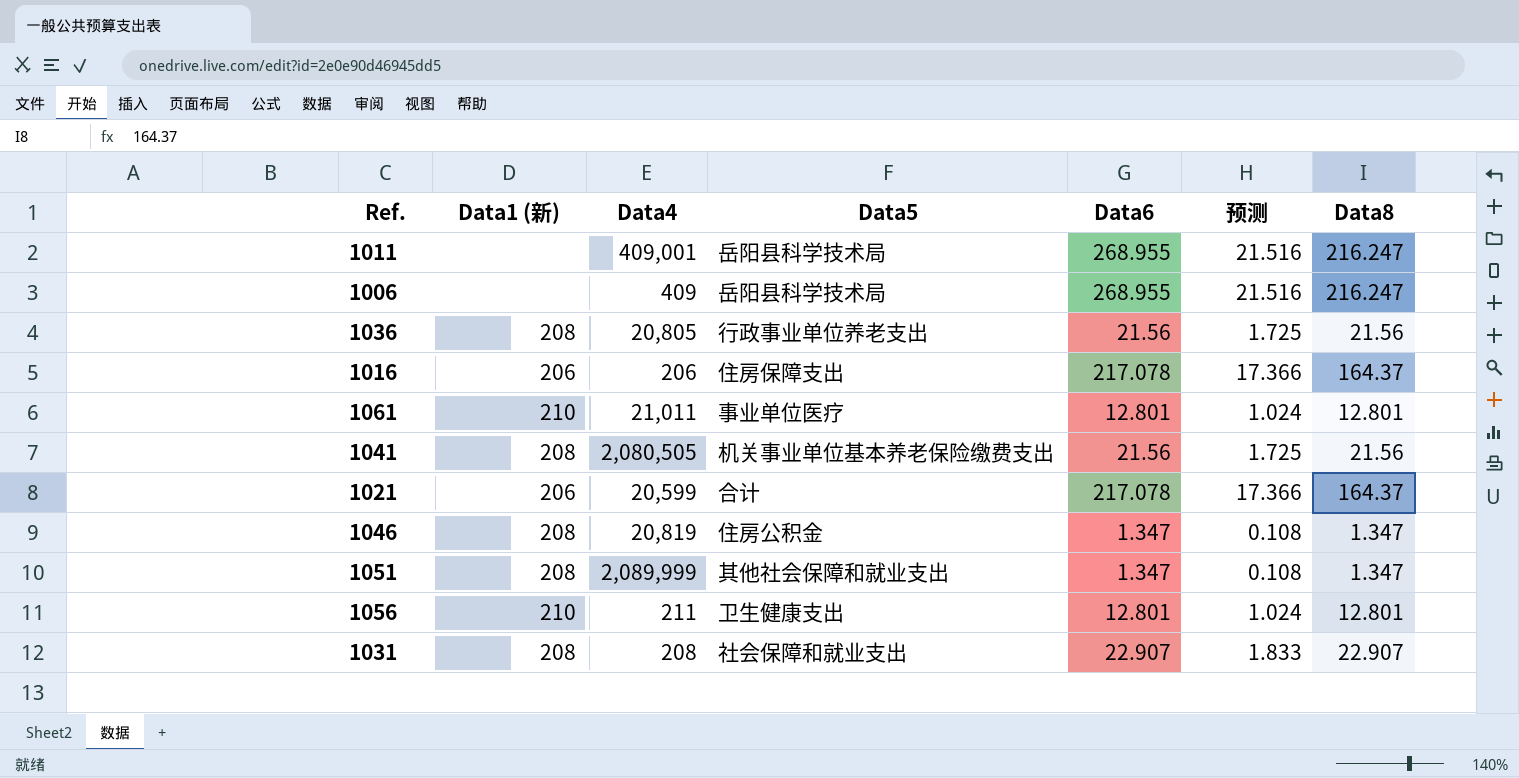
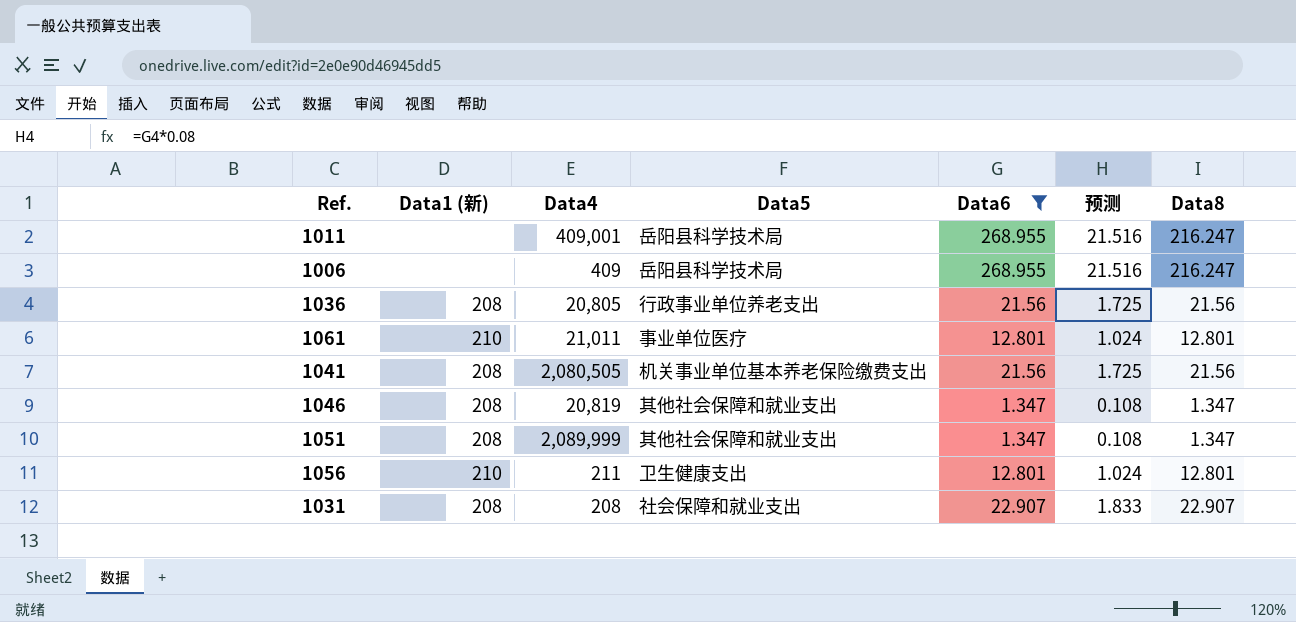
filter: none -> Data6 != 217.078
1046 | Data5: 住房公积金 -> 其他社会保障和就业支出

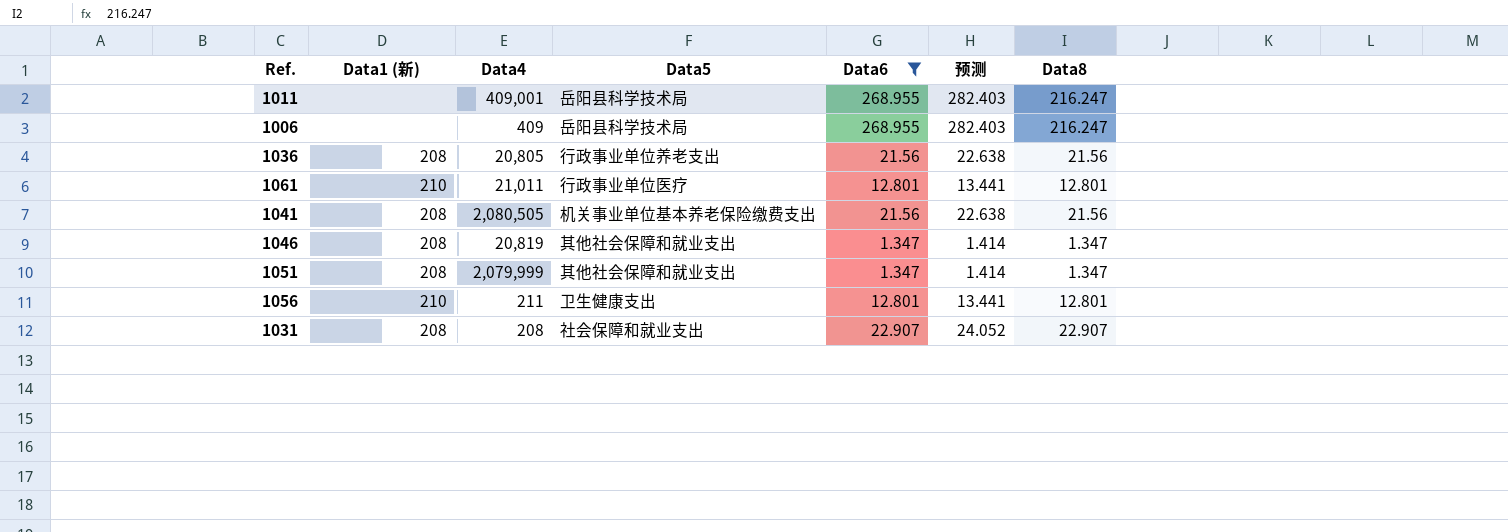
column 预测 | formula: [Data6] * 0.08 -> [Data6] * 1.05
1061 | Data5: 事业单位医疗 -> 行政事业单位医疗
1051 | Data4: 2,089,999 -> 2,079,999

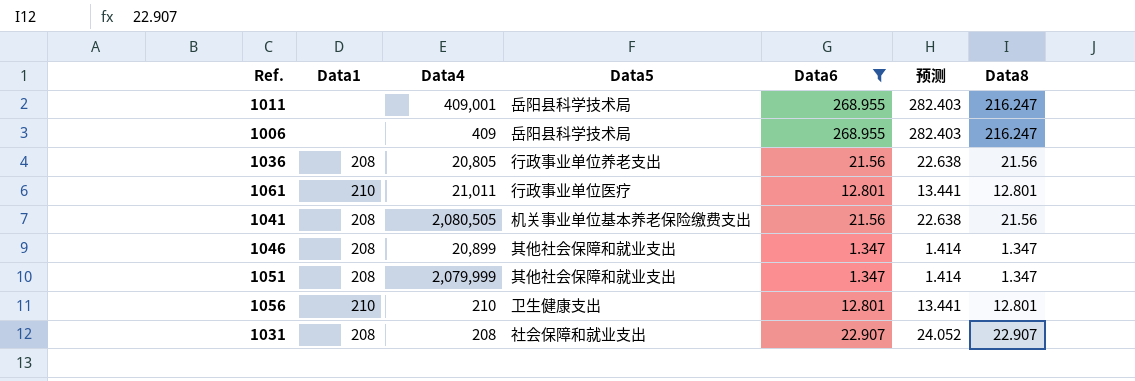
column name: Data1 (新) -> Data1
1046 | Data4: 20,819 -> 20,899
1056 | Data4: 211 -> 210

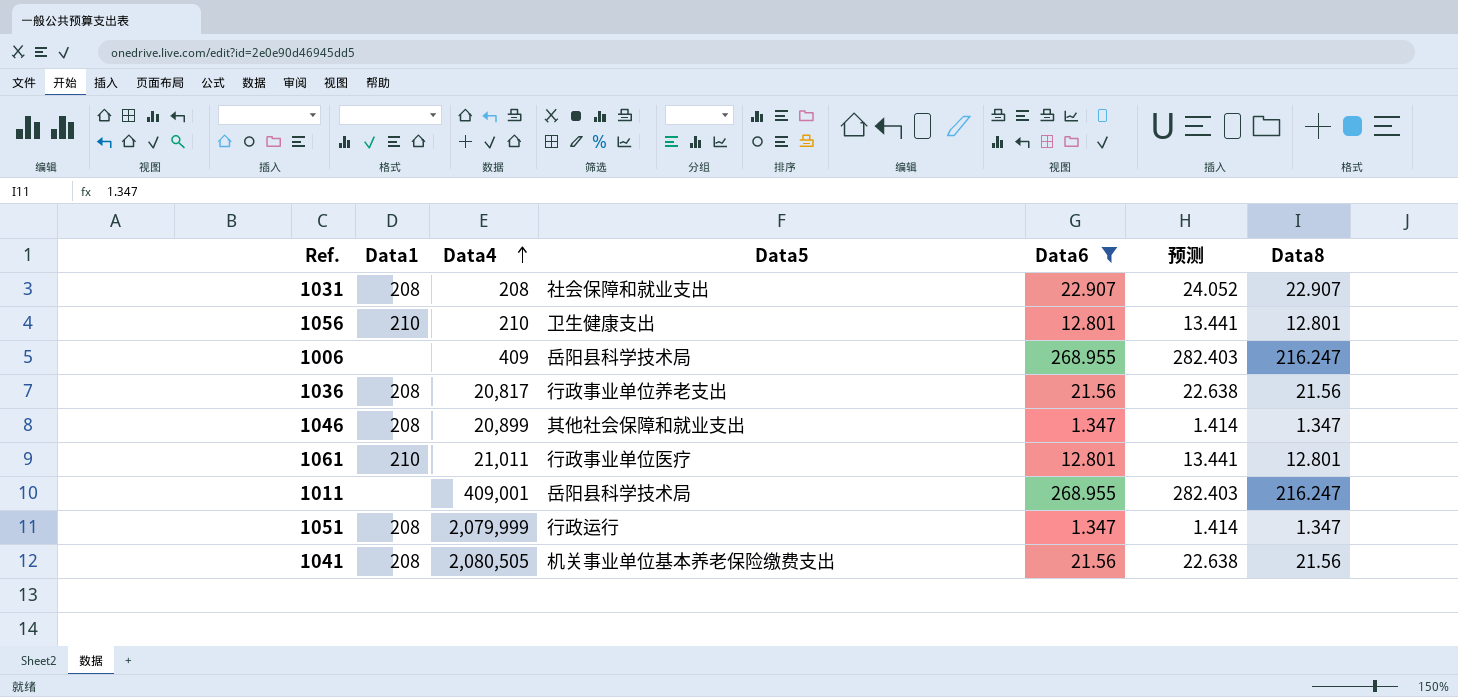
row order: none -> Data4 ascending
1036 | Data4: 20,805 -> 20,817
1051 | Data5: 其他社会保障和就业支出 -> 行政运行

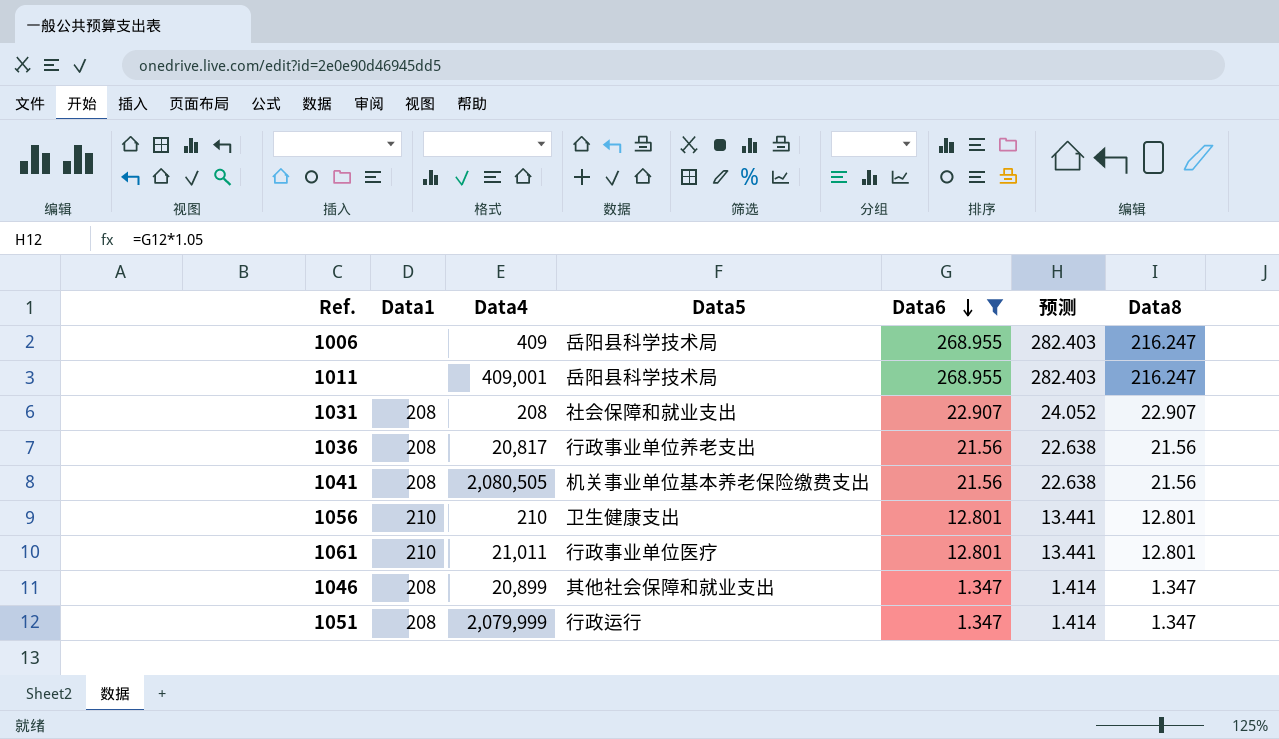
row order: Data4 ascending -> Data6 descending

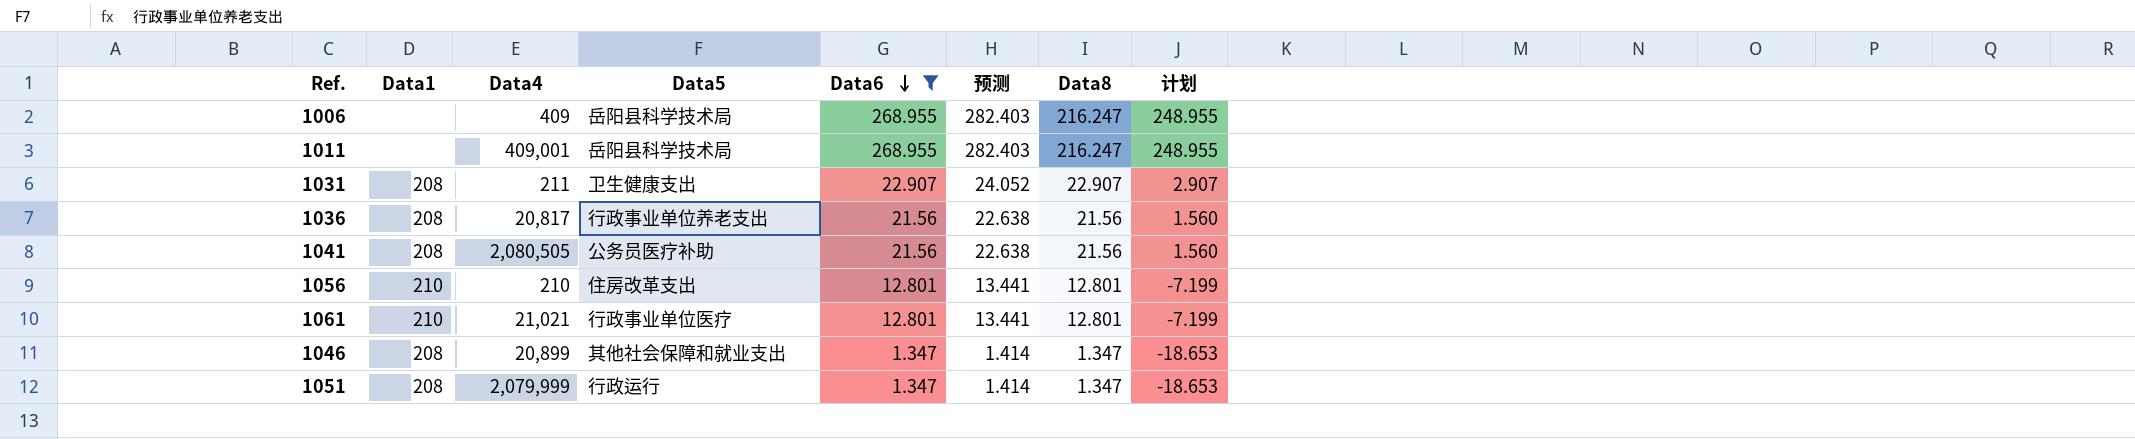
column 计划 | formula: none -> [Data6] - 20
1031 | Data4: 208 -> 211
1031 | Data5: 社会保障和就业支出 -> 卫生健康支出
1041 | Data5: 机关事业单位基本养老保险缴费支出 -> 公务员医疗补助
1056 | Data5: 卫生健康支出 -> 住房改革支出
1061 | Data4: 21,011 -> 21,021

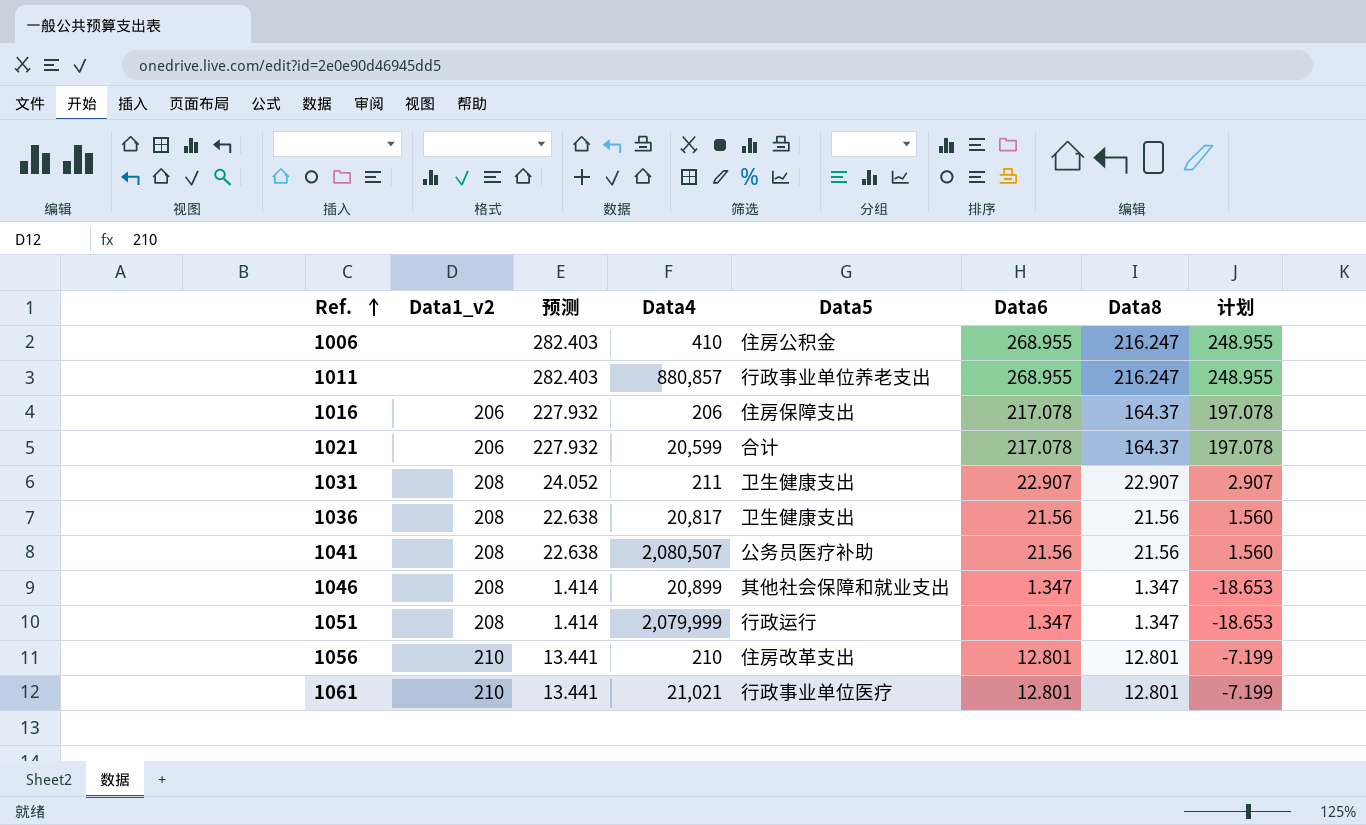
filter: Data6 != 217.078 -> none
row order: Data6 descending -> Ref. ascending
column name: Data1 -> Data1_v2
column 预测 | position: 6 -> 3
1006 | Data4: 409 -> 410
1006 | Data5: 岳阳县科学技术局 -> 住房公积金
1011 | Data4: 409,001 -> 880,857
1011 | Data5: 岳阳县科学技术局 -> 行政事业单位养老支出
1036 | Data5: 行政事业单位养老支出 -> 卫生健康支出
1041 | Data4: 2,080,505 -> 2,080,507

